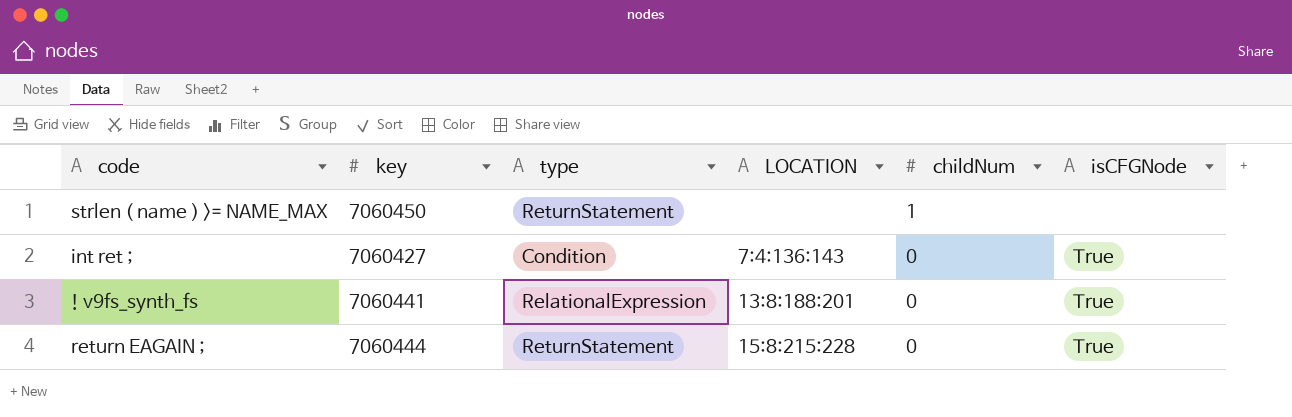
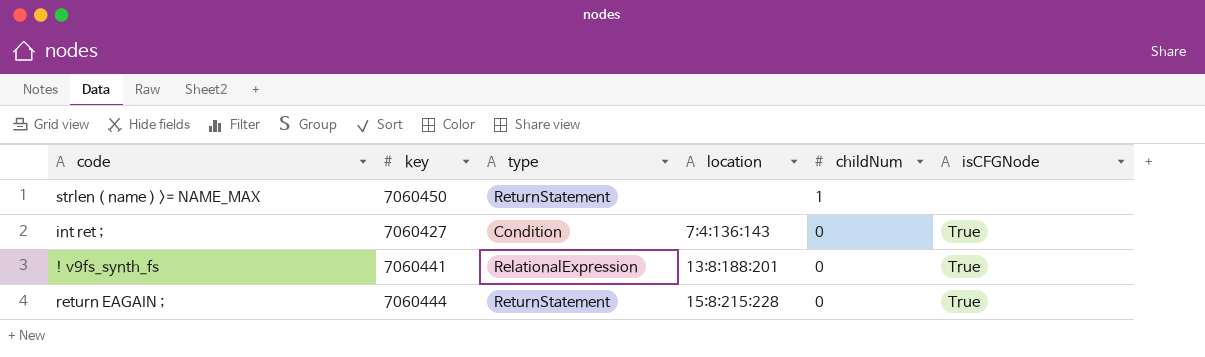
column name: LOCATION -> location

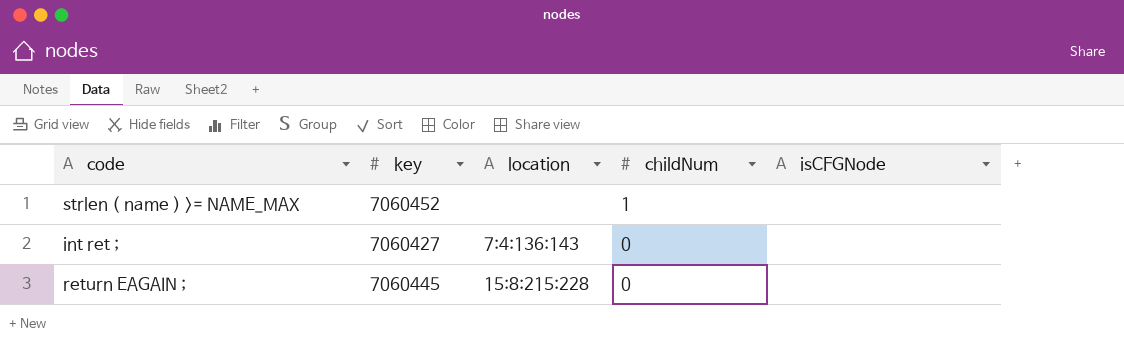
column type | position: 3 -> none
row ! v9fs_synth_fs: 7060441 | RelationalExpression | 13:8:188:201 | 0 | True -> none
strlen ( name ) >= NAME_MAX | key: 7060450 -> 7060452
int ret ; | isCFGNode: True -> none
return EAGAIN ; | key: 7060444 -> 7060445
return EAGAIN ; | isCFGNode: True -> none

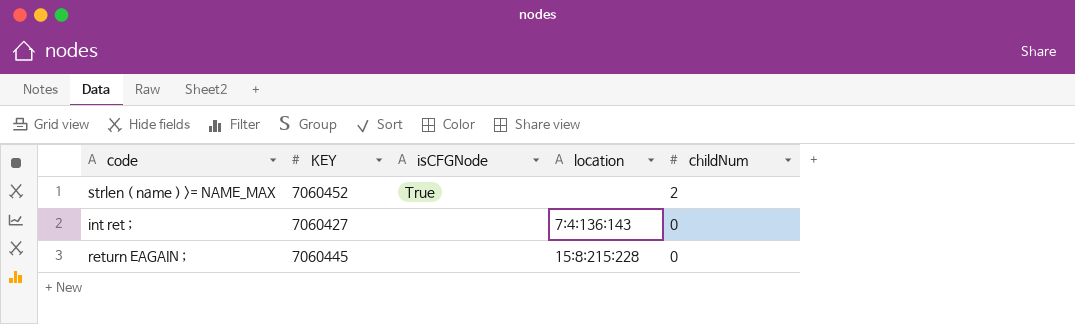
column name: key -> KEY
column isCFGNode | position: 5 -> 3
strlen ( name ) >= NAME_MAX | isCFGNode: none -> True
strlen ( name ) >= NAME_MAX | childNum: 1 -> 2

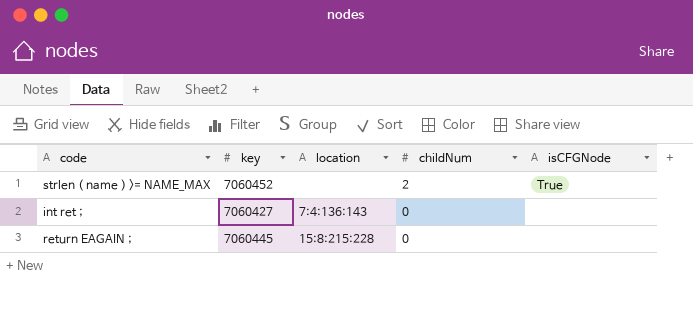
column name: KEY -> key
column isCFGNode | position: 3 -> 5

